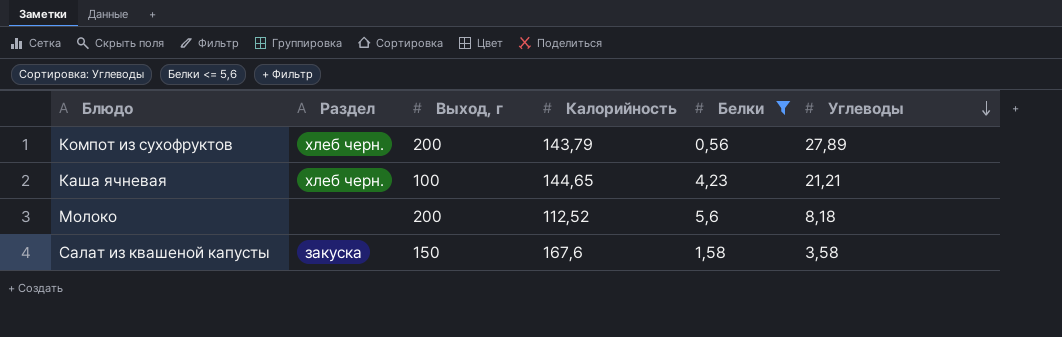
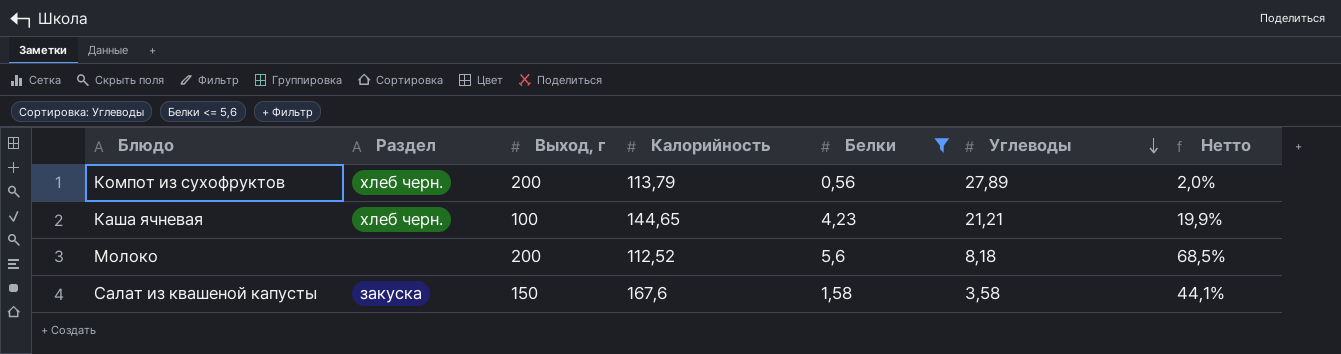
column Нетто | formula: none -> [Белки] / [Углеводы]
Компот из сухофруктов | Калорийность: 143,79 -> 113,79

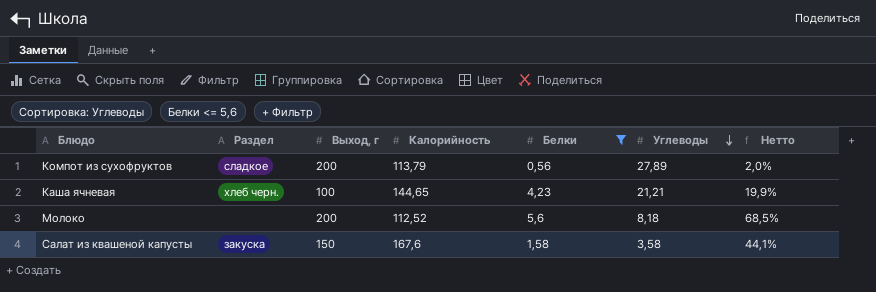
Компот из сухофруктов | Раздел: хлеб черн. -> сладкое

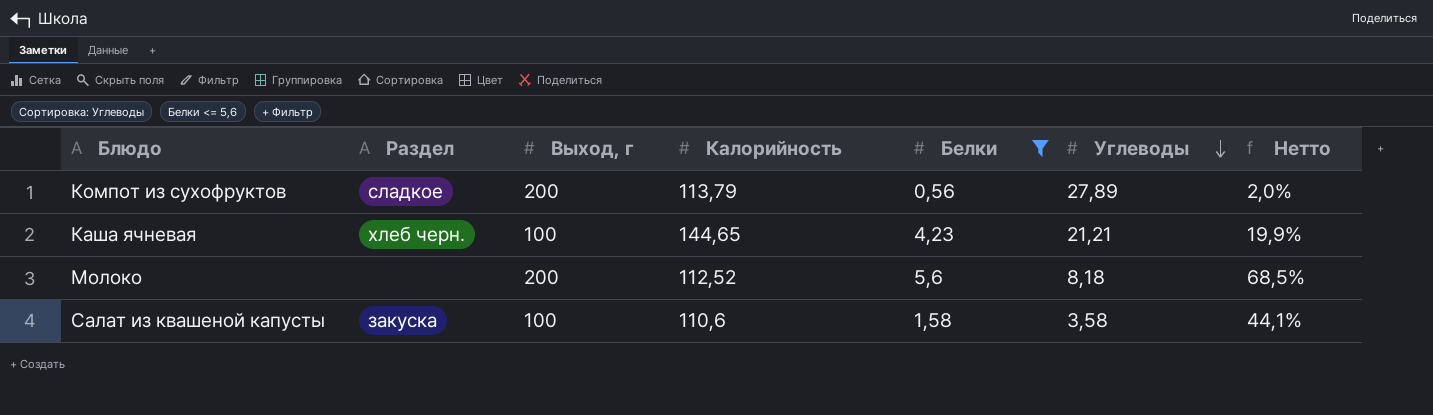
Салат из квашеной капусты | Выход, г: 150 -> 100
Салат из квашеной капусты | Калорийность: 167,6 -> 110,6

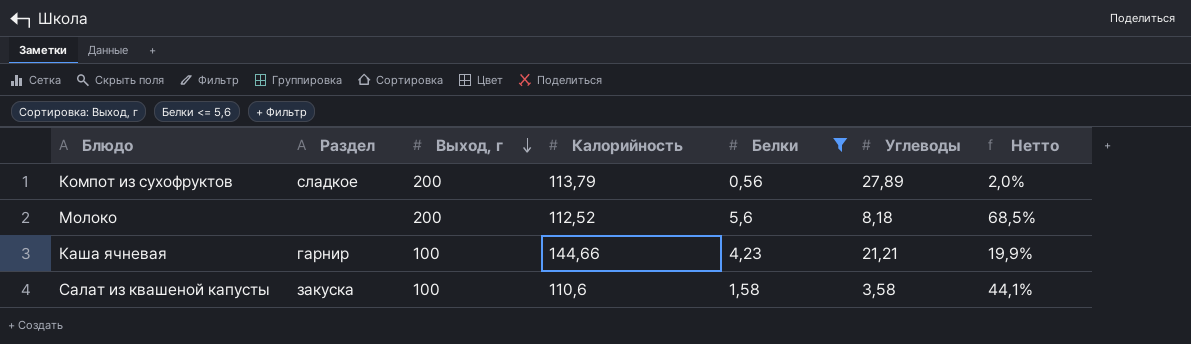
row order: Углеводы descending -> Выход, г descending
Каша ячневая | Раздел: хлеб черн. -> гарнир
Каша ячневая | Калорийность: 144,65 -> 144,66

